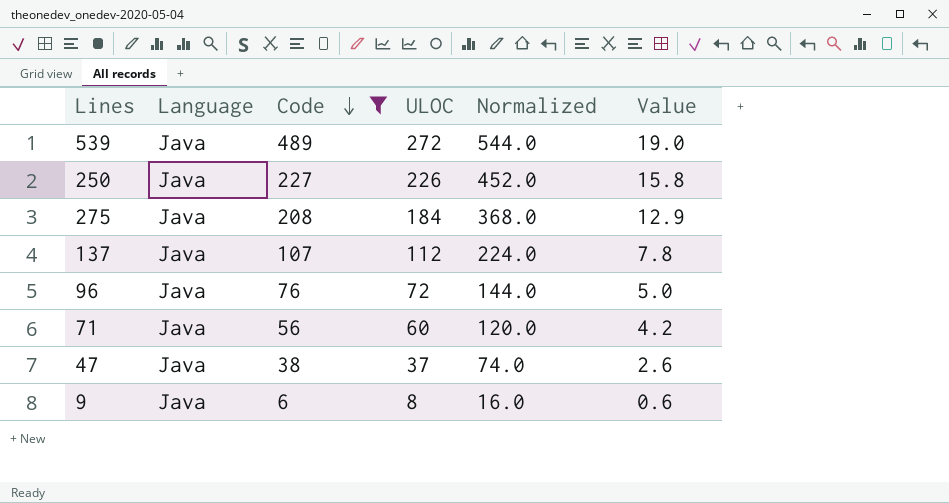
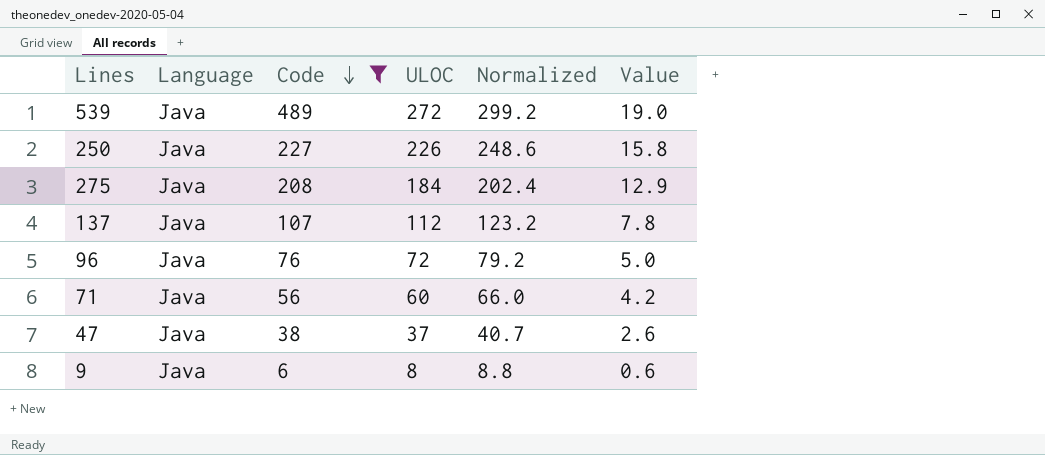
column Normalized | formula: [ULOC] * 2 -> [ULOC] * 1.1

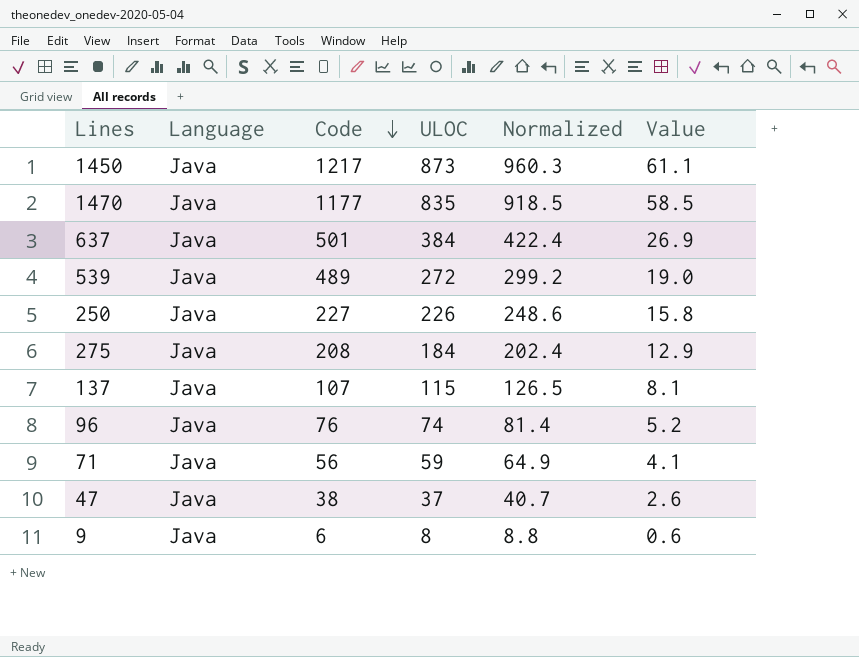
filter: Code <= 489 -> none
137 | ULOC: 112 -> 115
137 | Normalized: 123.2 -> 126.5
137 | Value: 7.8 -> 8.1
96 | ULOC: 72 -> 74
96 | Normalized: 79.2 -> 81.4
96 | Value: 5.0 -> 5.2
71 | ULOC: 60 -> 59
71 | Normalized: 66.0 -> 64.9
71 | Value: 4.2 -> 4.1

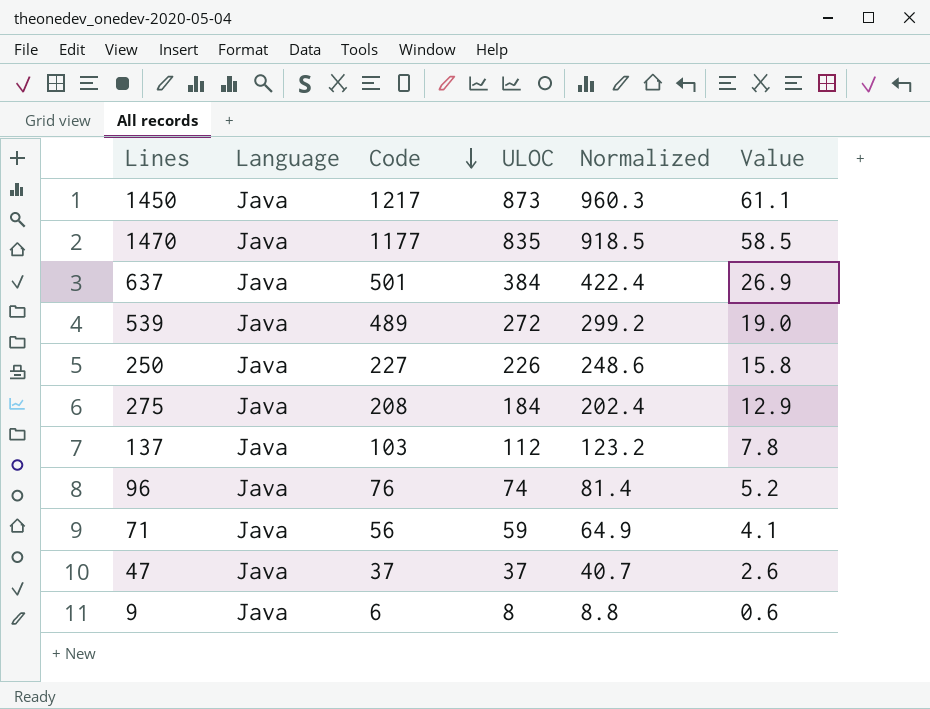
137 | Code: 107 -> 103
137 | ULOC: 115 -> 112
137 | Normalized: 126.5 -> 123.2
137 | Value: 8.1 -> 7.8
47 | Code: 38 -> 37

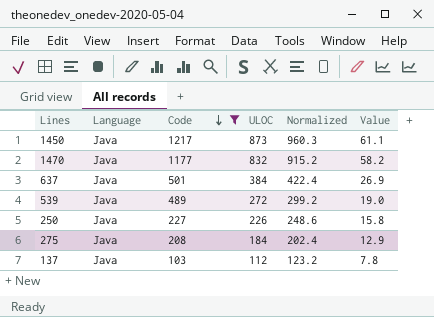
filter: none -> Code >= 103
1470 | ULOC: 835 -> 832
1470 | Normalized: 918.5 -> 915.2
1470 | Value: 58.5 -> 58.2

